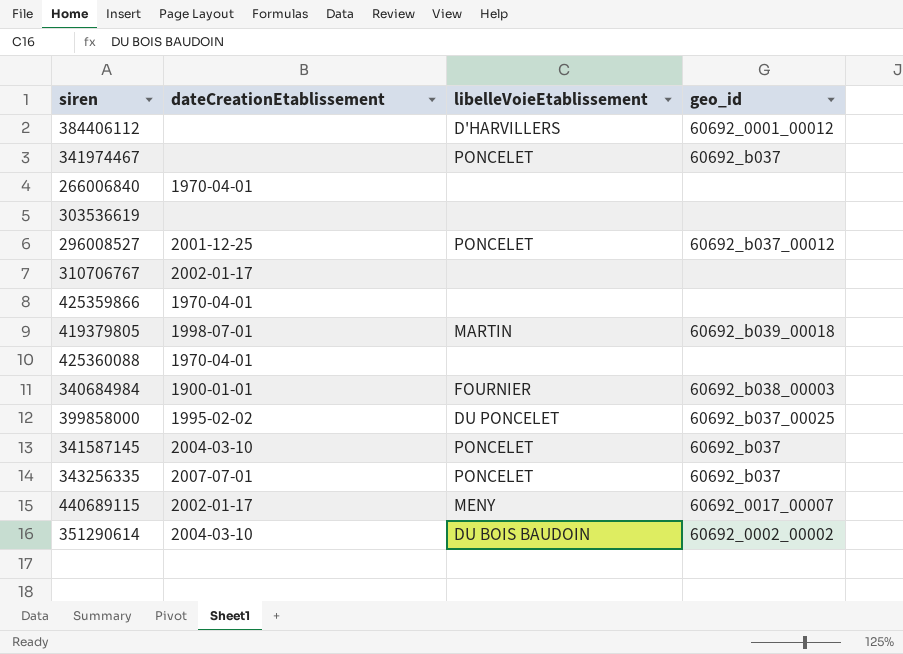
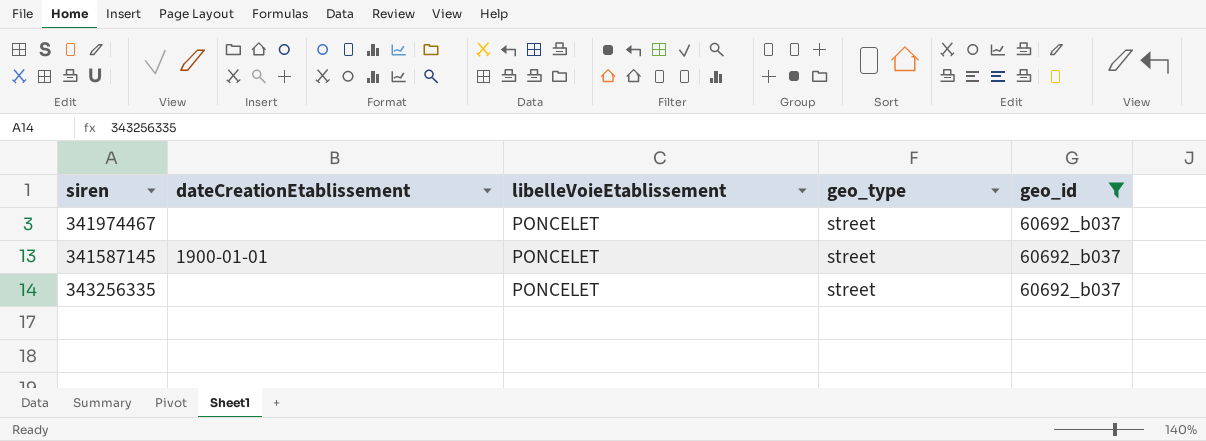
filter: none -> geo_id = 60692_b037
column geo_type | position: none -> 4
341587145 | dateCreationEtablissement: 2004-03-10 -> 1900-01-01
343256335 | dateCreationEtablissement: 2007-07-01 -> none

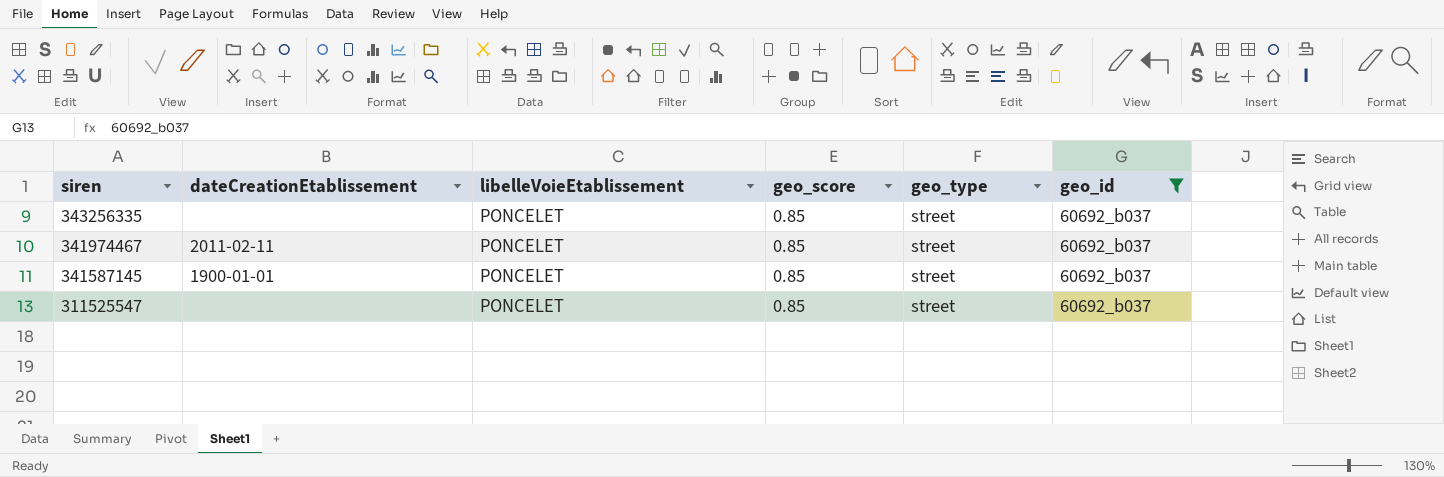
row order: none -> siren descending
column geo_score | position: none -> 4
341974467 | dateCreationEtablissement: none -> 2011-02-11
row 311525547: none -> none | PONCELET | 0.85 | street | 60692_b037

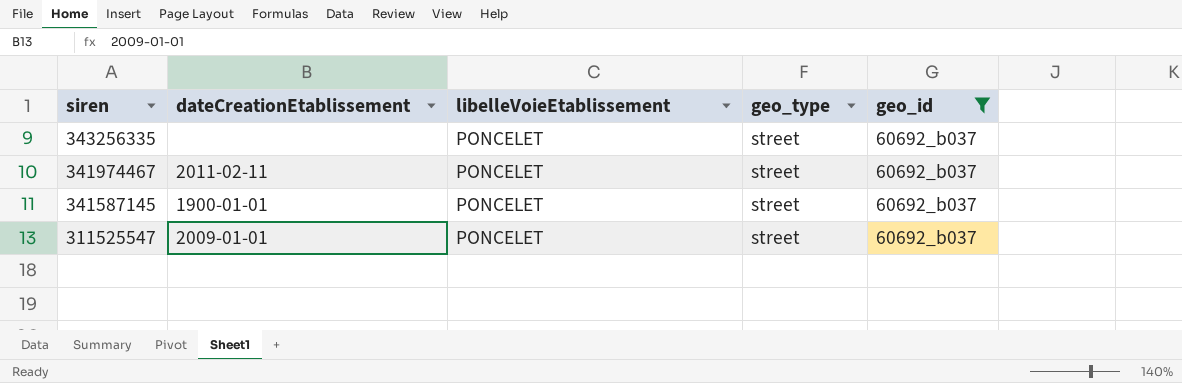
column geo_score | position: 4 -> none
311525547 | dateCreationEtablissement: none -> 2009-01-01

